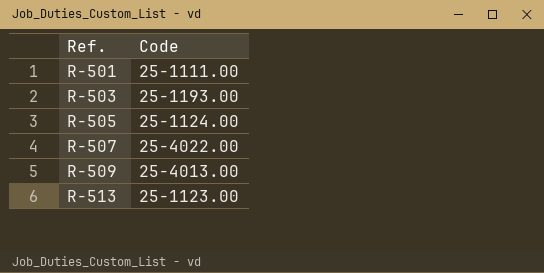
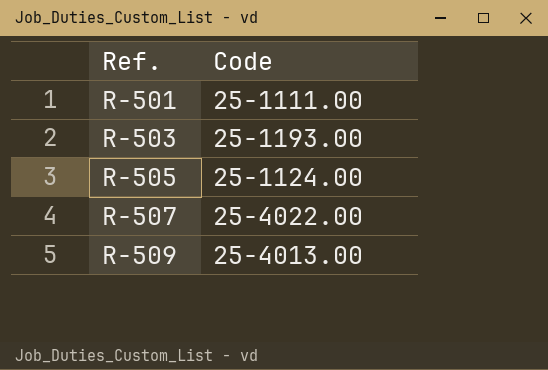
row R-513: 25-1123.00 -> none

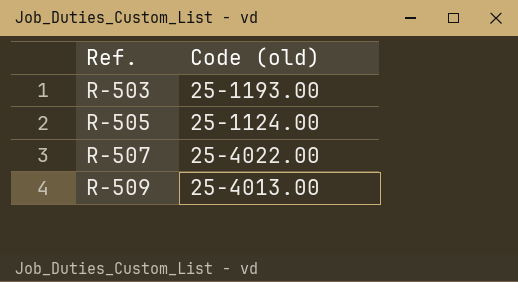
column name: Code -> Code (old)
row R-501: 25-1111.00 -> none

